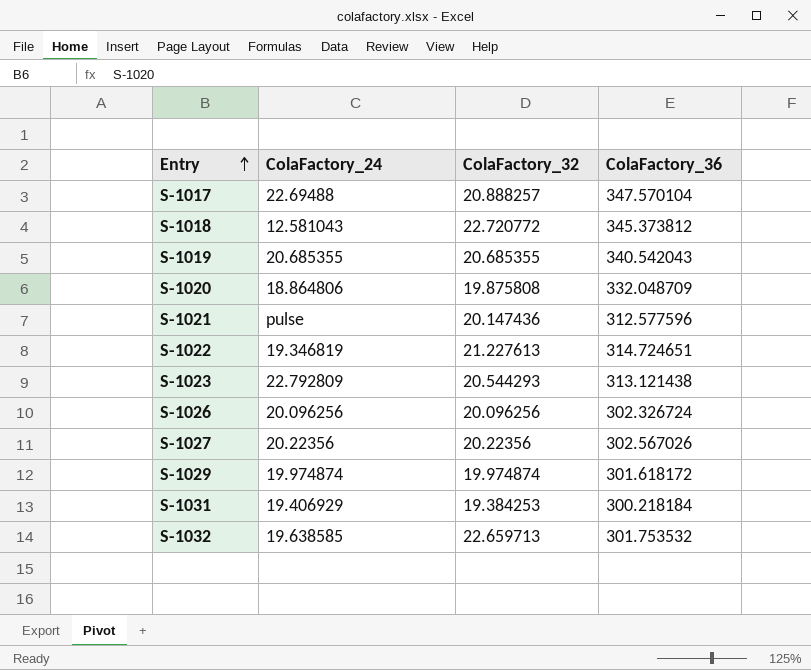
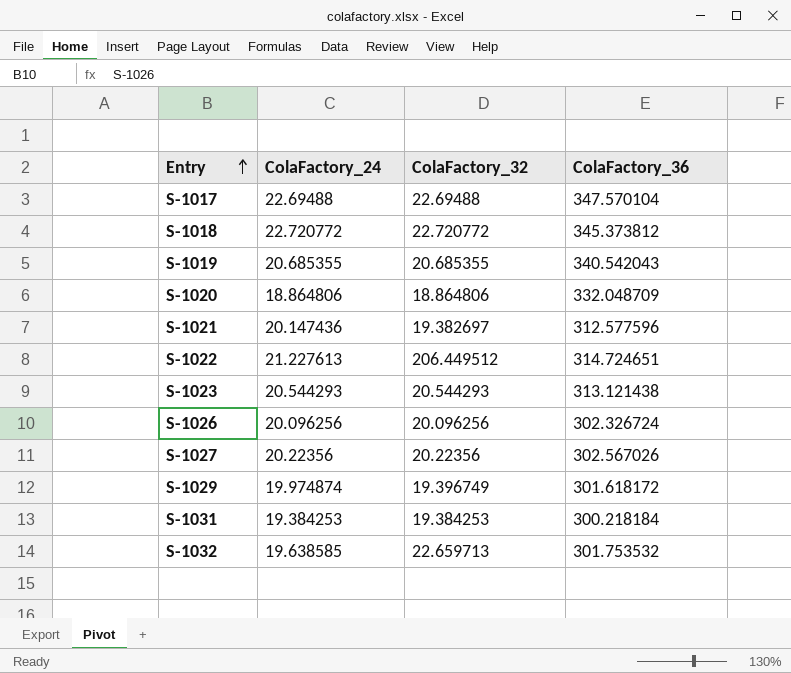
S-1017 | ColaFactory_32: 20.888257 -> 22.69488
S-1018 | ColaFactory_24: 12.581043 -> 22.720772
S-1020 | ColaFactory_32: 19.875808 -> 18.864806
S-1021 | ColaFactory_24: pulse -> 20.147436
S-1021 | ColaFactory_32: 20.147436 -> 19.382697
S-1022 | ColaFactory_24: 19.346819 -> 21.227613
S-1022 | ColaFactory_32: 21.227613 -> 206.449512
S-1023 | ColaFactory_24: 22.792809 -> 20.544293
S-1029 | ColaFactory_32: 19.974874 -> 19.396749
S-1031 | ColaFactory_24: 19.406929 -> 19.384253

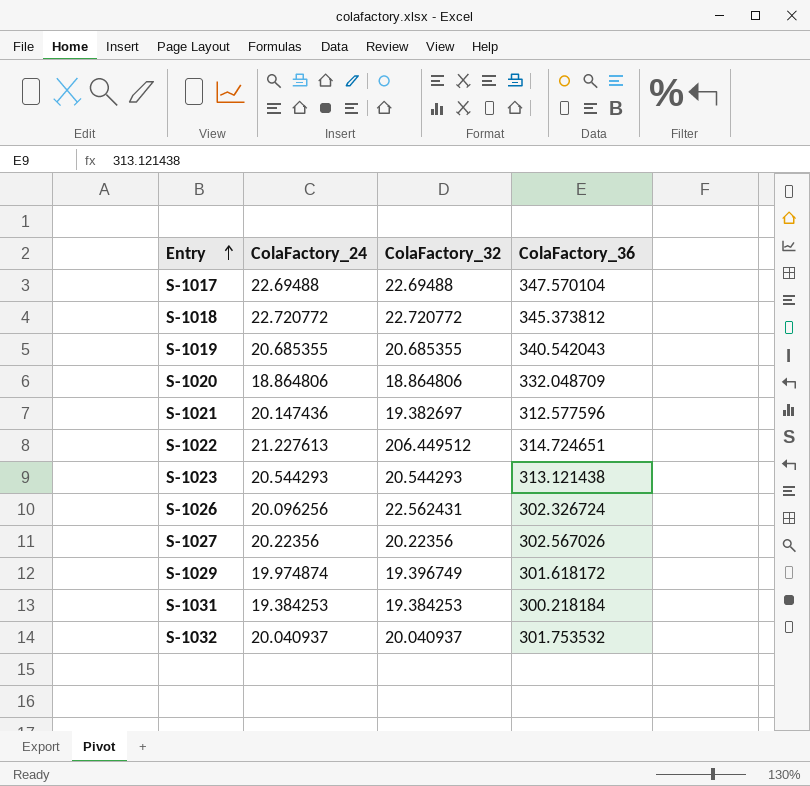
S-1026 | ColaFactory_32: 20.096256 -> 22.562431
S-1032 | ColaFactory_24: 19.638585 -> 20.040937
S-1032 | ColaFactory_32: 22.659713 -> 20.040937

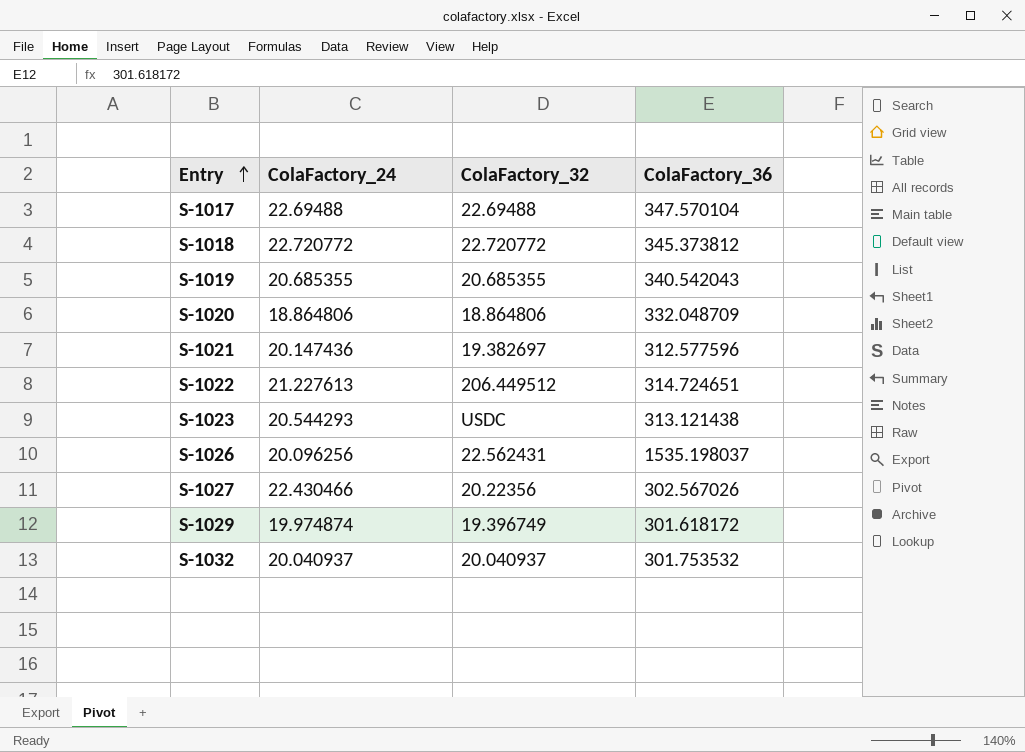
row S-1031: 19.384253 | 19.384253 | 300.218184 -> none
S-1023 | ColaFactory_32: 20.544293 -> USDC
S-1026 | ColaFactory_36: 302.326724 -> 1535.198037
S-1027 | ColaFactory_24: 20.22356 -> 22.430466

